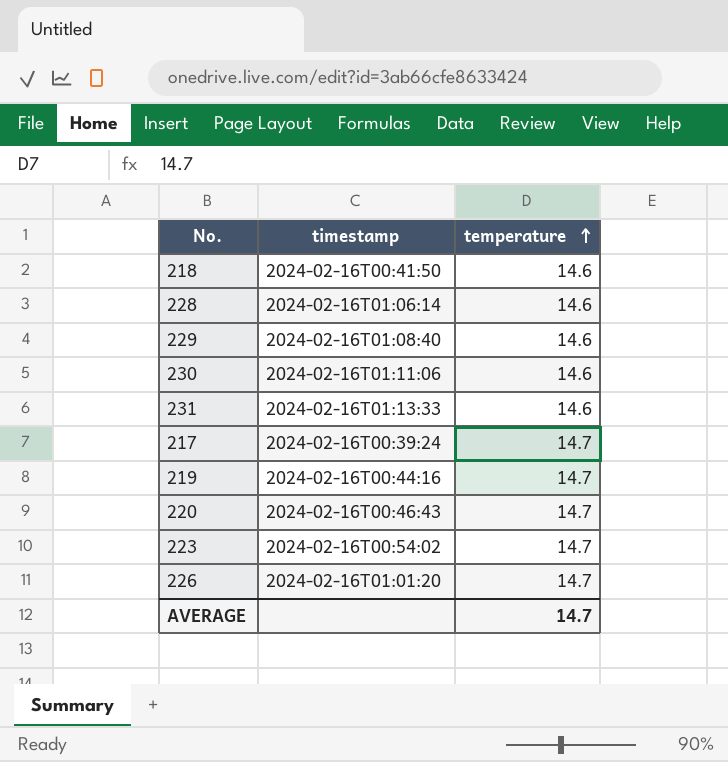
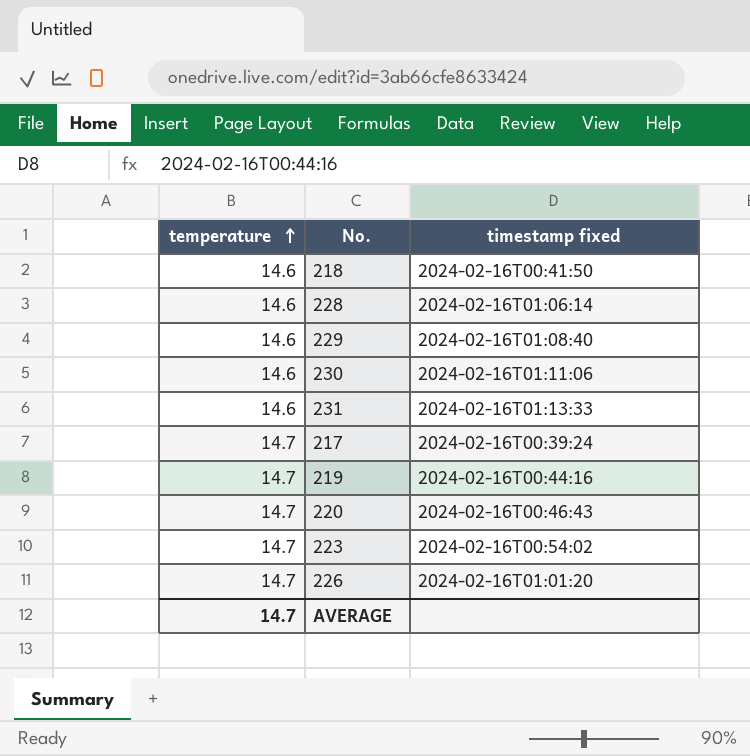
column temperature | position: 3 -> 1
column name: timestamp -> timestamp fixed

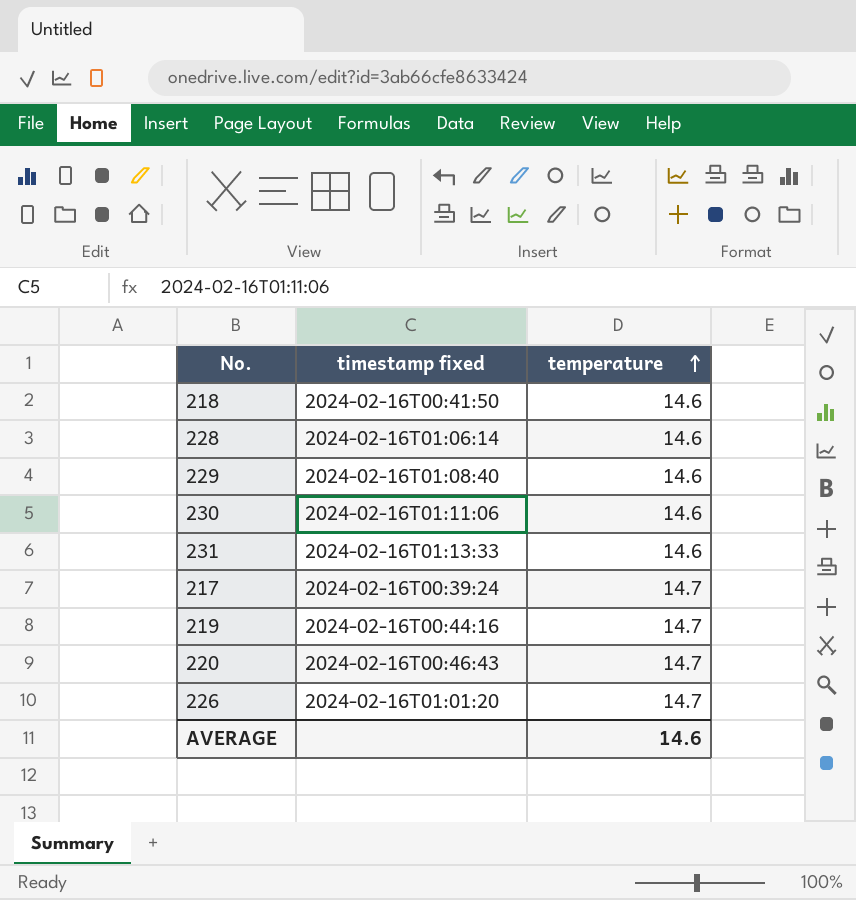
column temperature | position: 1 -> 3
row 223: 14.7 | 2024-02-16T00:54:02 -> none
AVERAGE | temperature: 14.7 -> 14.6

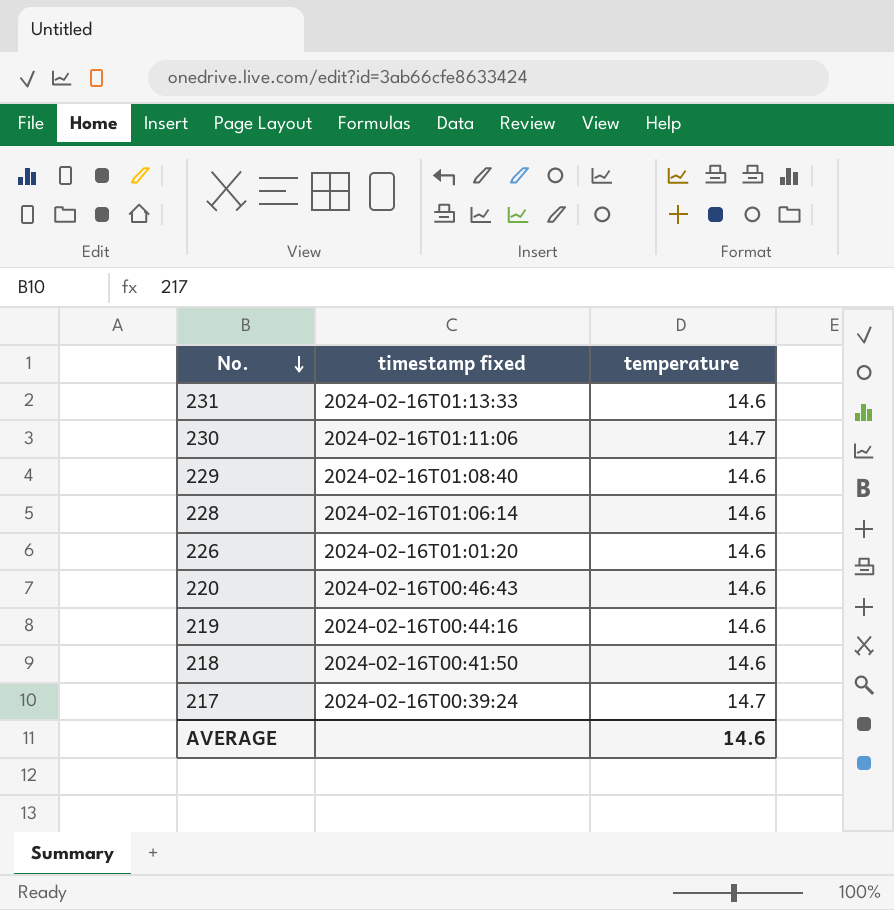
row order: temperature ascending -> No. descending
230 | temperature: 14.6 -> 14.7
226 | temperature: 14.7 -> 14.6
220 | temperature: 14.7 -> 14.6
219 | temperature: 14.7 -> 14.6

